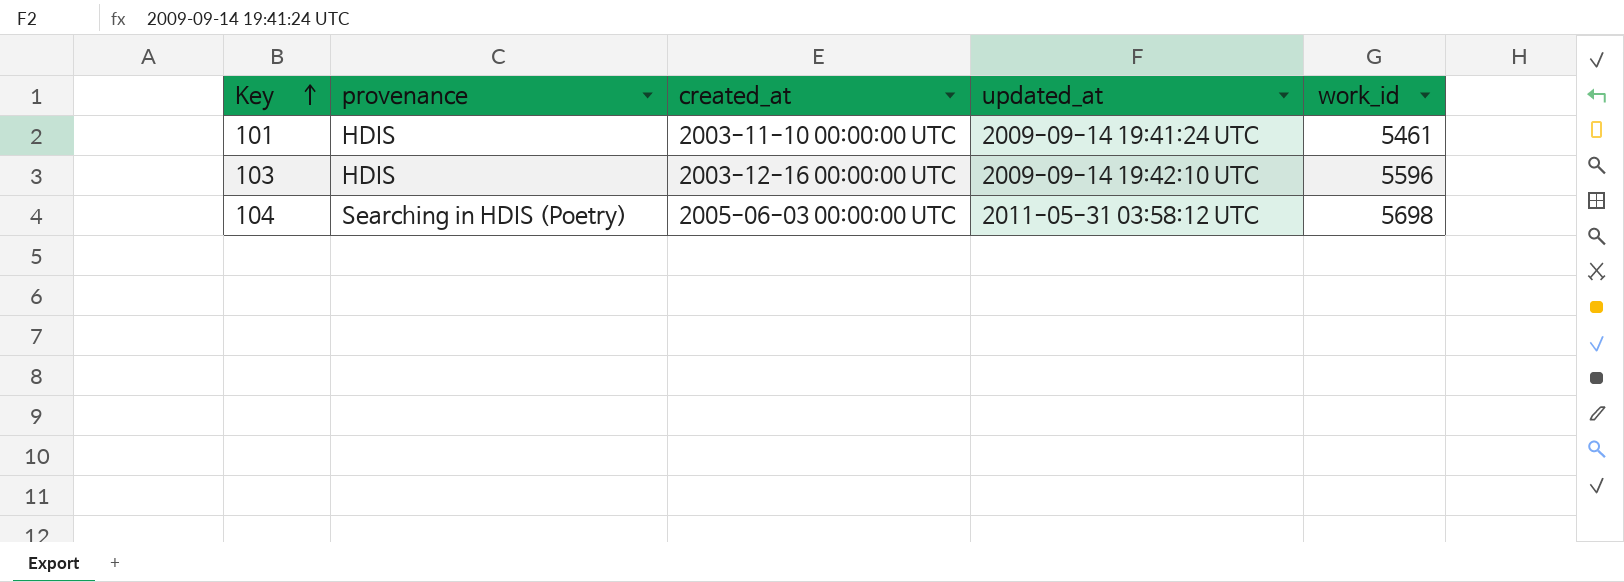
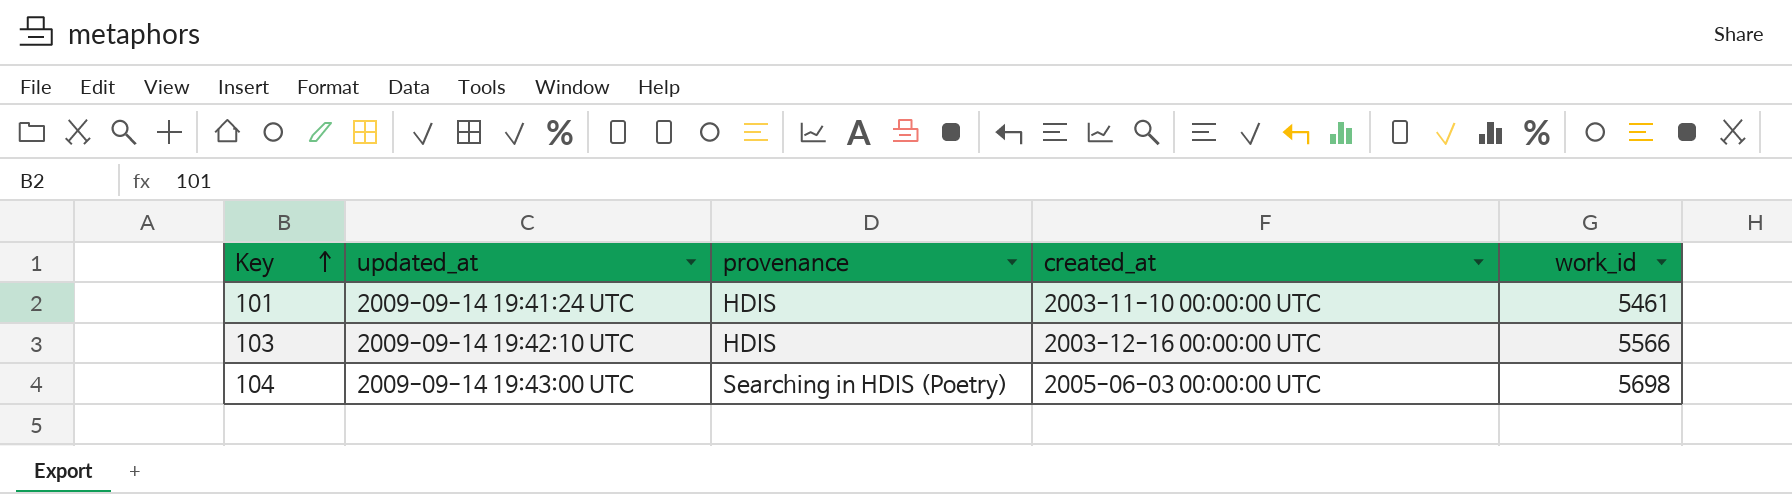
column updated_at | position: 4 -> 2
103 | work_id: 5596 -> 5566
104 | updated_at: 2011-05-31 03:58:12 UTC -> 2009-09-14 19:43:00 UTC

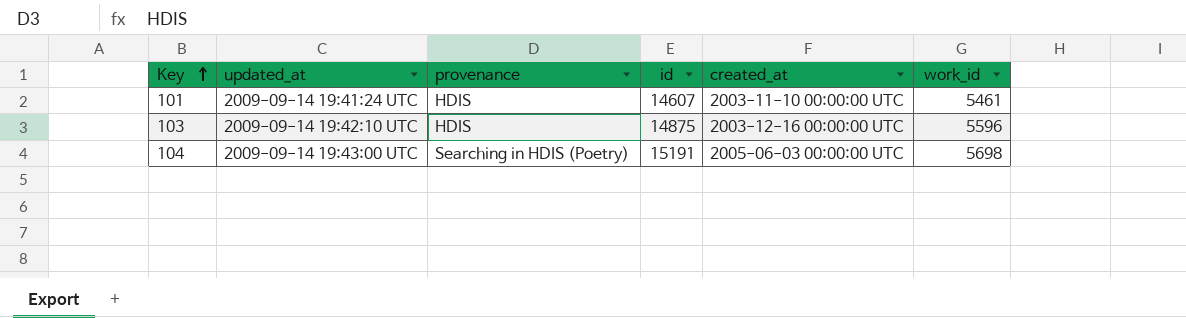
column id | position: none -> 4
103 | work_id: 5566 -> 5596

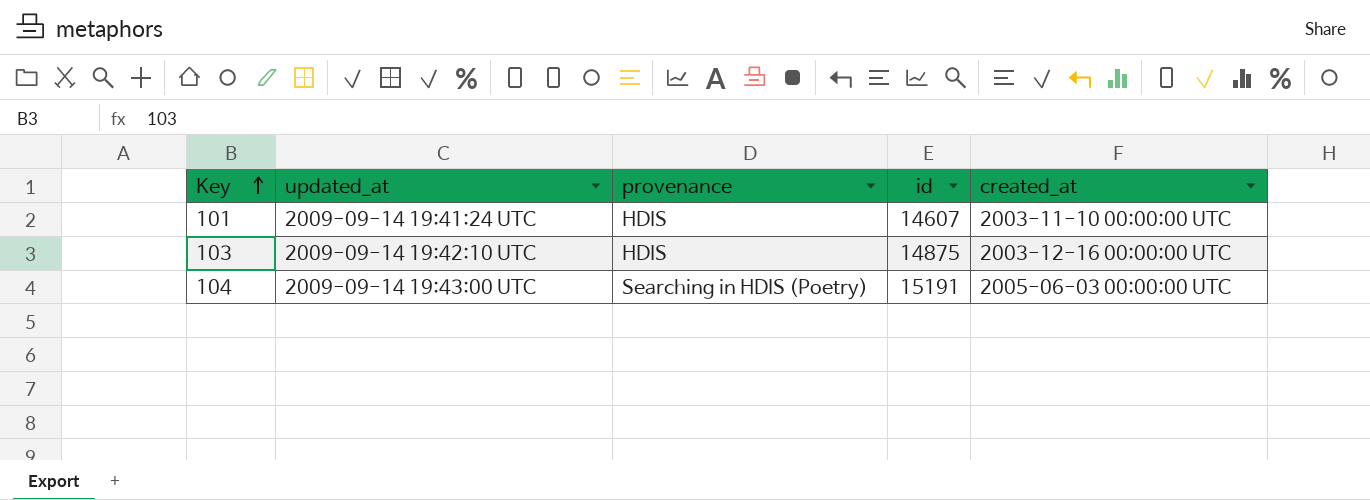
column work_id | position: 6 -> none

